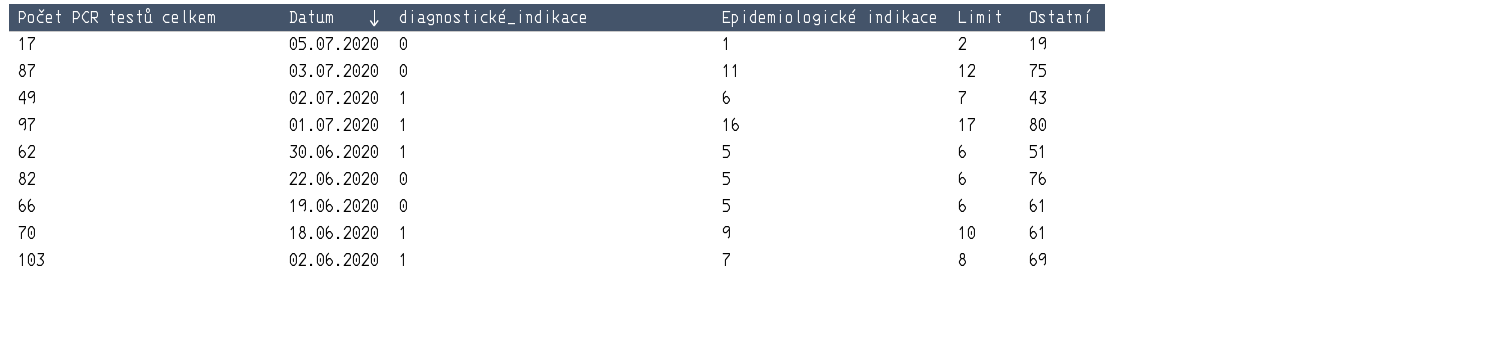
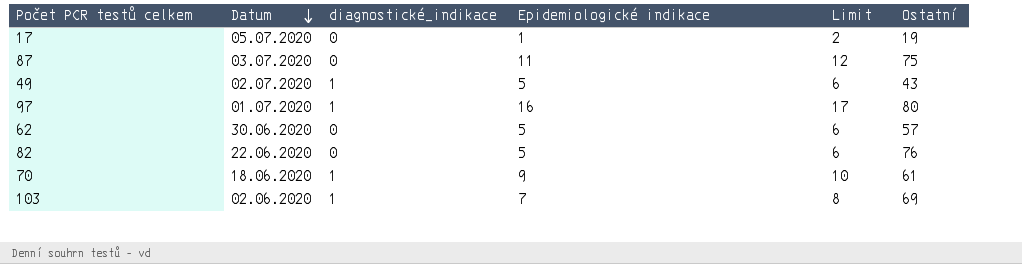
row 66: 19.06.2020 | 0 | 5 | 6 | 61 -> none
49 | Epidemiologické indikace: 6 -> 5
49 | Limit: 7 -> 6
62 | diagnostické_indikace: 1 -> 0
62 | Ostatní: 51 -> 57

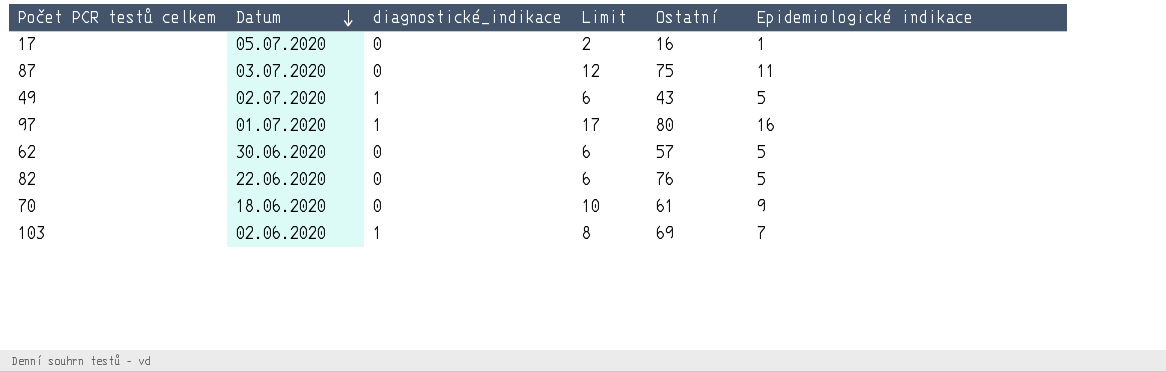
column Epidemiologické indikace | position: 4 -> 6
17 | Ostatní: 19 -> 16
70 | diagnostické_indikace: 1 -> 0

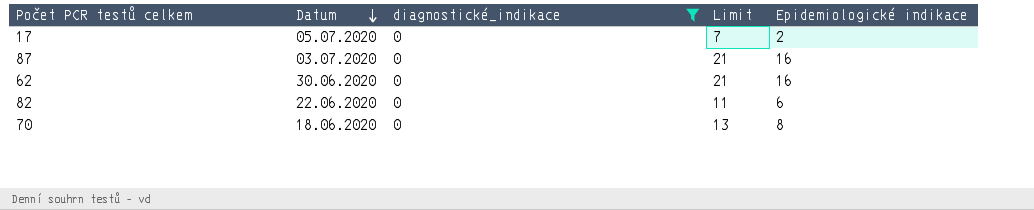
filter: none -> diagnostické_indikace = 0
column Ostatní | position: 5 -> none
column Limit | formula: [Epidemiologické indikace] + 1 -> [Epidemiologické indikace] + 5
17 | Epidemiologické indikace: 1 -> 2
87 | Epidemiologické indikace: 11 -> 16
62 | Epidemiologické indikace: 5 -> 16
82 | Epidemiologické indikace: 5 -> 6
70 | Epidemiologické indikace: 9 -> 8

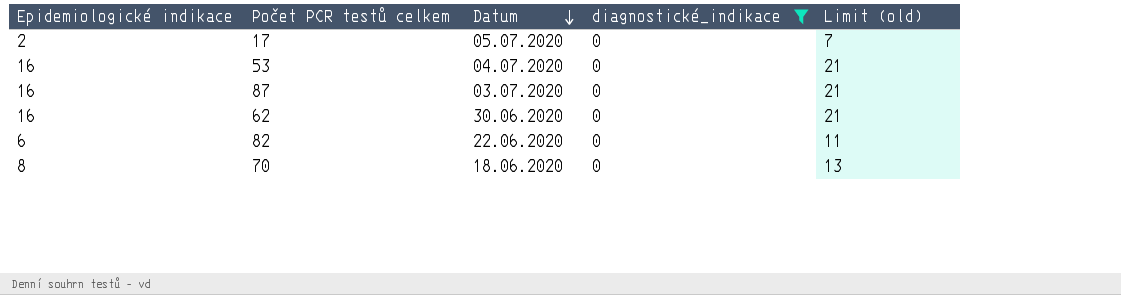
column Epidemiologické indikace | position: 5 -> 1
column name: Limit -> Limit (old)
row 53: none -> 16 | 04.07.2020 | 0 | 21

